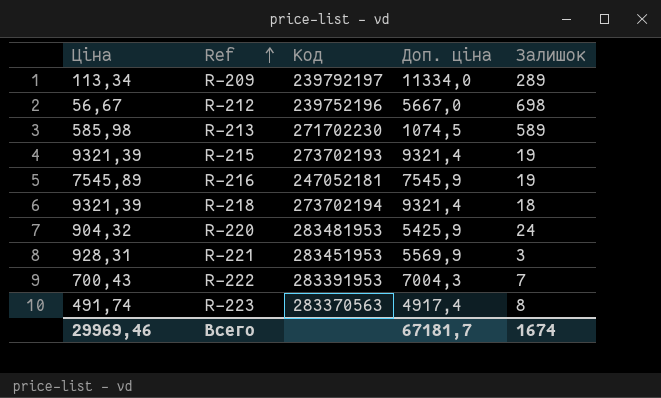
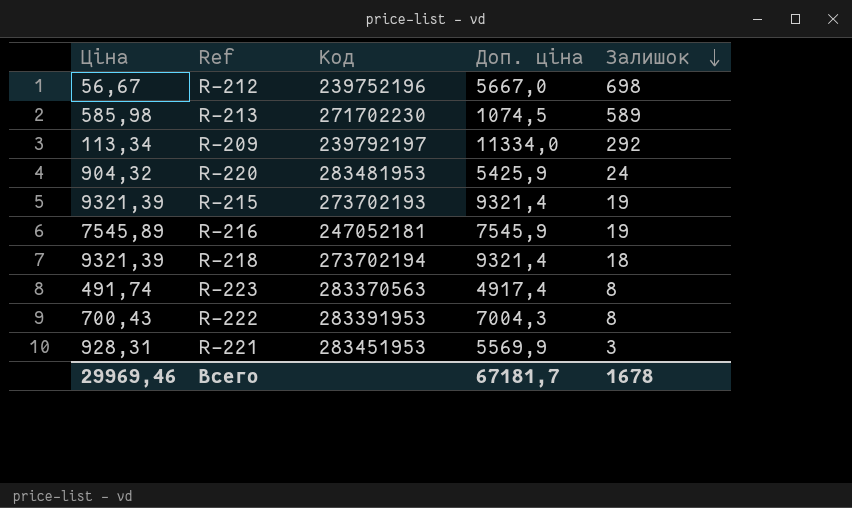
row order: Ref ascending -> Залишок descending
R-209 | Залишок: 289 -> 292
R-222 | Залишок: 7 -> 8
Всего | Залишок: 1674 -> 1678

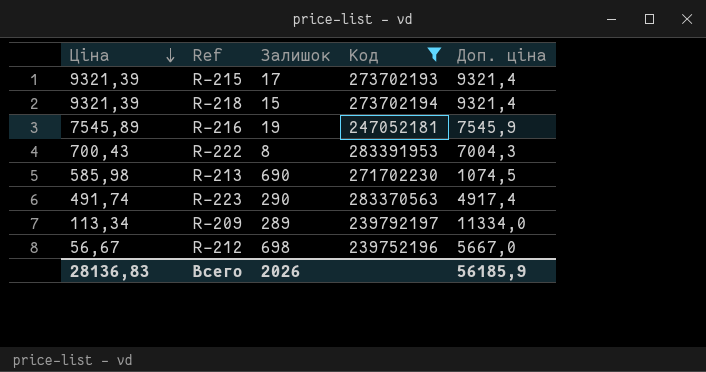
filter: none -> Код <= 283391953
row order: Залишок descending -> Ціна descending
column Залишок | position: 5 -> 3
R-215 | Залишок: 19 -> 17
R-218 | Залишок: 18 -> 15
R-213 | Залишок: 589 -> 690
R-223 | Залишок: 8 -> 290
R-209 | Залишок: 292 -> 289
Всего | Ціна: 29969,46 -> 28136,83
Всего | Залишок: 1678 -> 2026
Всего | Доп. ціна: 67181,7 -> 56185,9

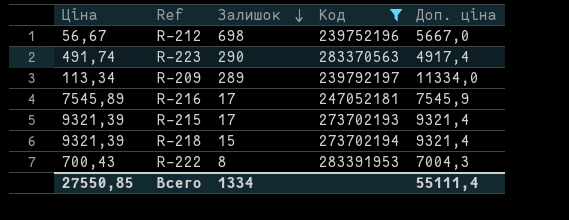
row order: Ціна descending -> Залишок descending
row R-213: 585,98 | 690 | 271702230 | 1074,5 -> none
R-216 | Залишок: 19 -> 17
Всего | Ціна: 28136,83 -> 27550,85
Всего | Залишок: 2026 -> 1334
Всего | Доп. ціна: 56185,9 -> 55111,4

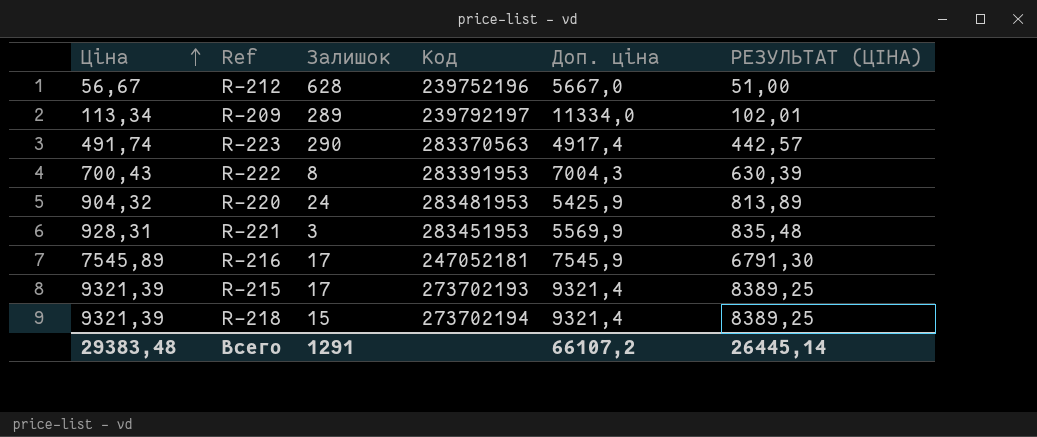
filter: Код <= 283391953 -> none
row order: Залишок descending -> Ціна ascending
column РЕЗУЛЬТАТ (ЦІНА) | formula: none -> [Ціна] * 0,9
R-212 | Залишок: 698 -> 628
Всего | Ціна: 27550,85 -> 29383,48
Всего | Залишок: 1334 -> 1291
Всего | Доп. ціна: 55111,4 -> 66107,2

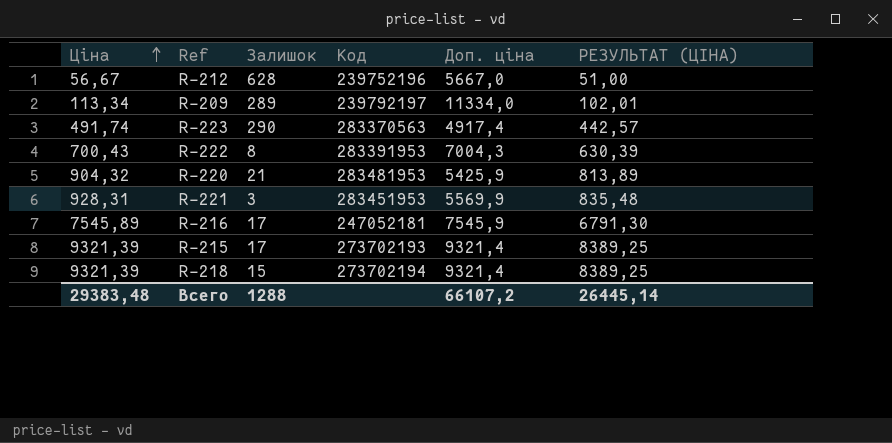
R-220 | Залишок: 24 -> 21
Всего | Залишок: 1291 -> 1288

